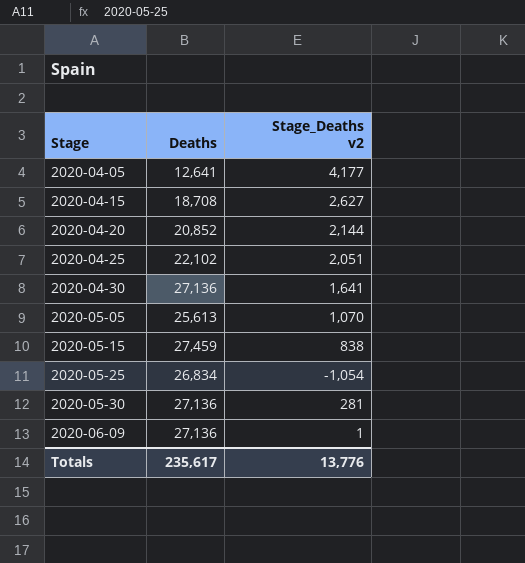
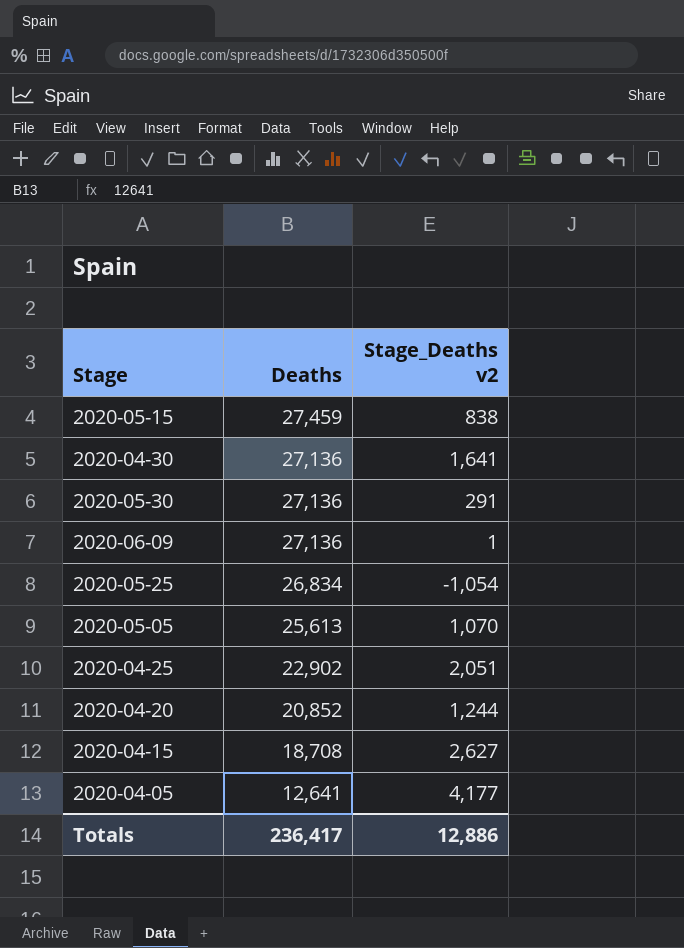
row order: Stage ascending -> Deaths descending
2020-05-30 | Stage_Deaths v2: 281 -> 291
2020-04-25 | Deaths: 22,102 -> 22,902
2020-04-20 | Stage_Deaths v2: 2,144 -> 1,244
Totals | Deaths: 235,617 -> 236,417
Totals | Stage_Deaths v2: 13,776 -> 12,886

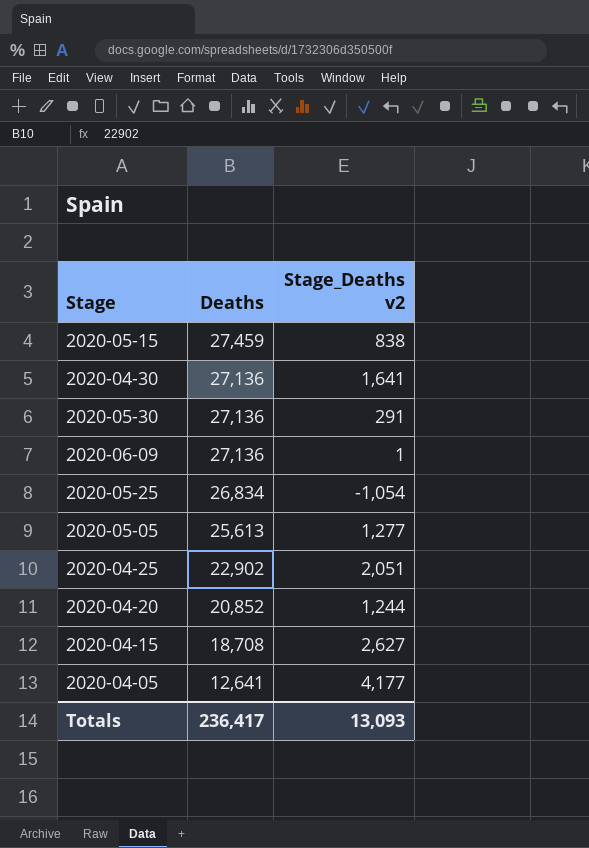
2020-05-05 | Stage_Deaths v2: 1,070 -> 1,277
Totals | Stage_Deaths v2: 12,886 -> 13,093

